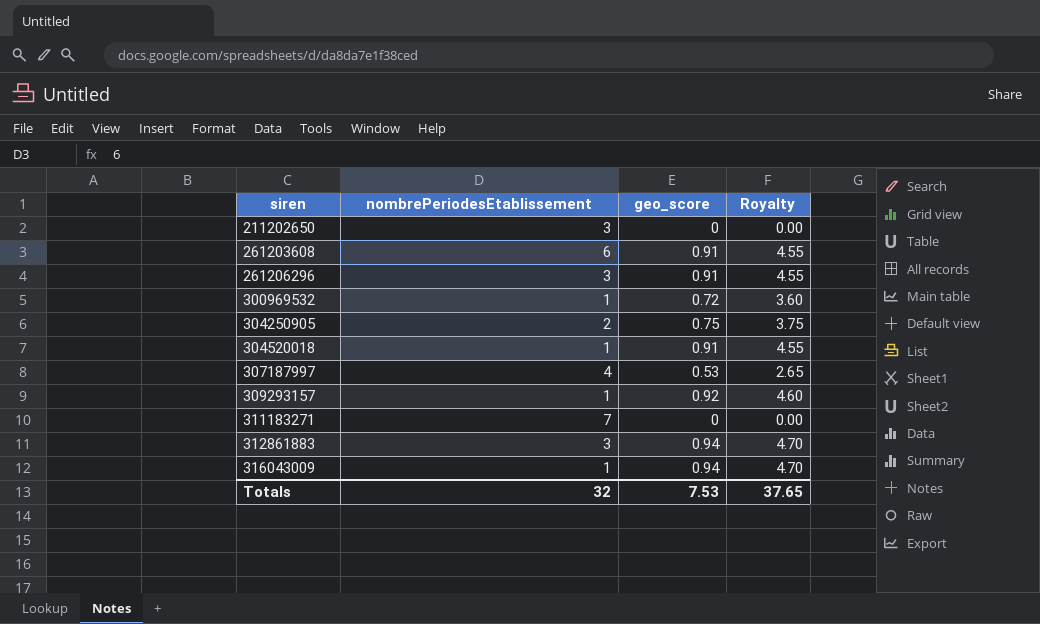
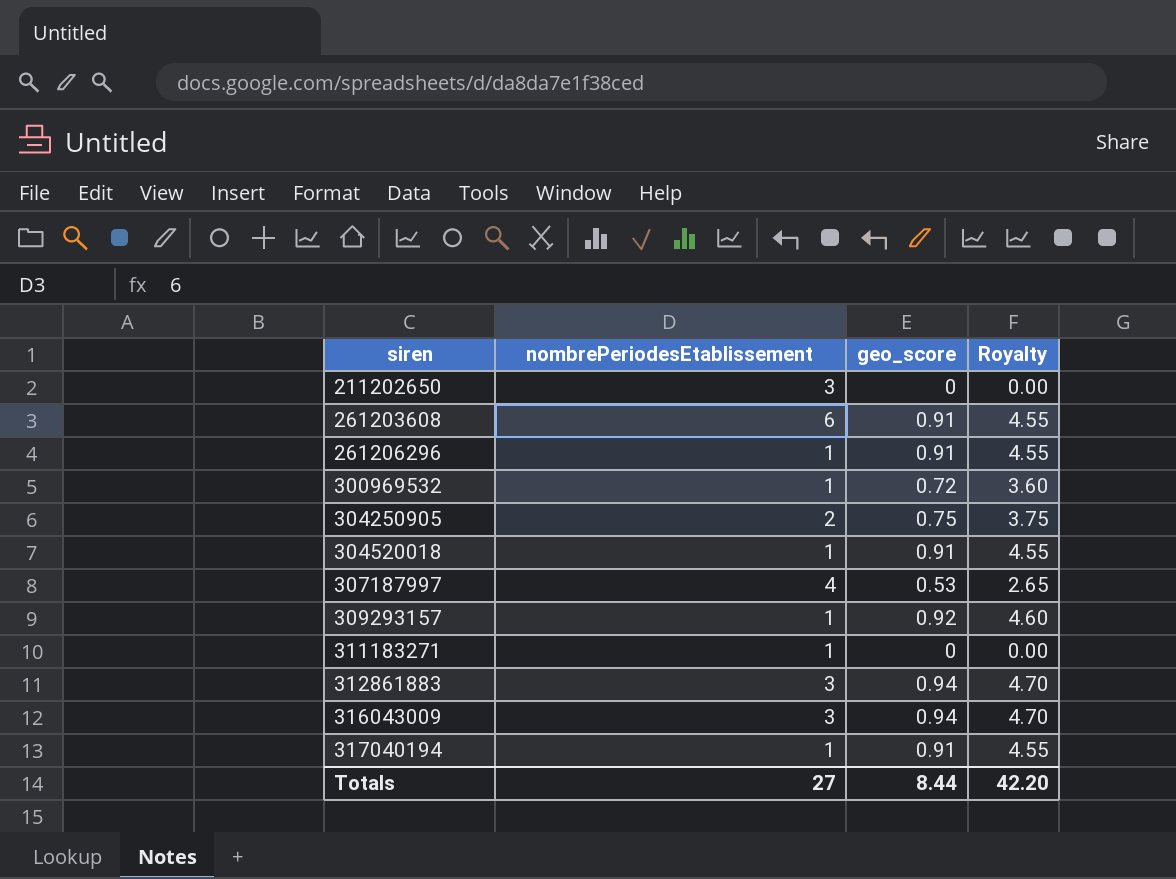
261206296 | nombrePeriodesEtablissement: 3 -> 1
311183271 | nombrePeriodesEtablissement: 7 -> 1
316043009 | nombrePeriodesEtablissement: 1 -> 3
row 317040194: none -> 1 | 0.91 | 4.55
Totals | nombrePeriodesEtablissement: 32 -> 27
Totals | geo_score: 7.53 -> 8.44
Totals | Royalty: 37.65 -> 42.20

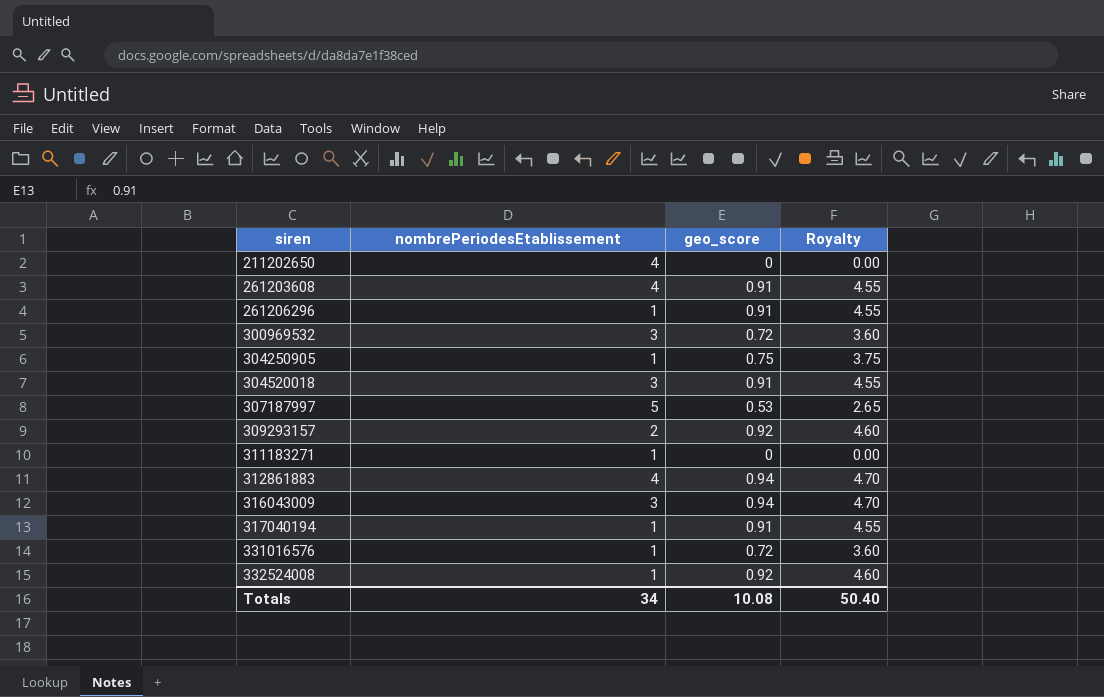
211202650 | nombrePeriodesEtablissement: 3 -> 4
261203608 | nombrePeriodesEtablissement: 6 -> 4
300969532 | nombrePeriodesEtablissement: 1 -> 3
304250905 | nombrePeriodesEtablissement: 2 -> 1
304520018 | nombrePeriodesEtablissement: 1 -> 3
307187997 | nombrePeriodesEtablissement: 4 -> 5
309293157 | nombrePeriodesEtablissement: 1 -> 2
312861883 | nombrePeriodesEtablissement: 3 -> 4
row 331016576: none -> 1 | 0.72 | 3.60
row 332524008: none -> 1 | 0.92 | 4.60
Totals | nombrePeriodesEtablissement: 27 -> 34
Totals | geo_score: 8.44 -> 10.08
Totals | Royalty: 42.20 -> 50.40

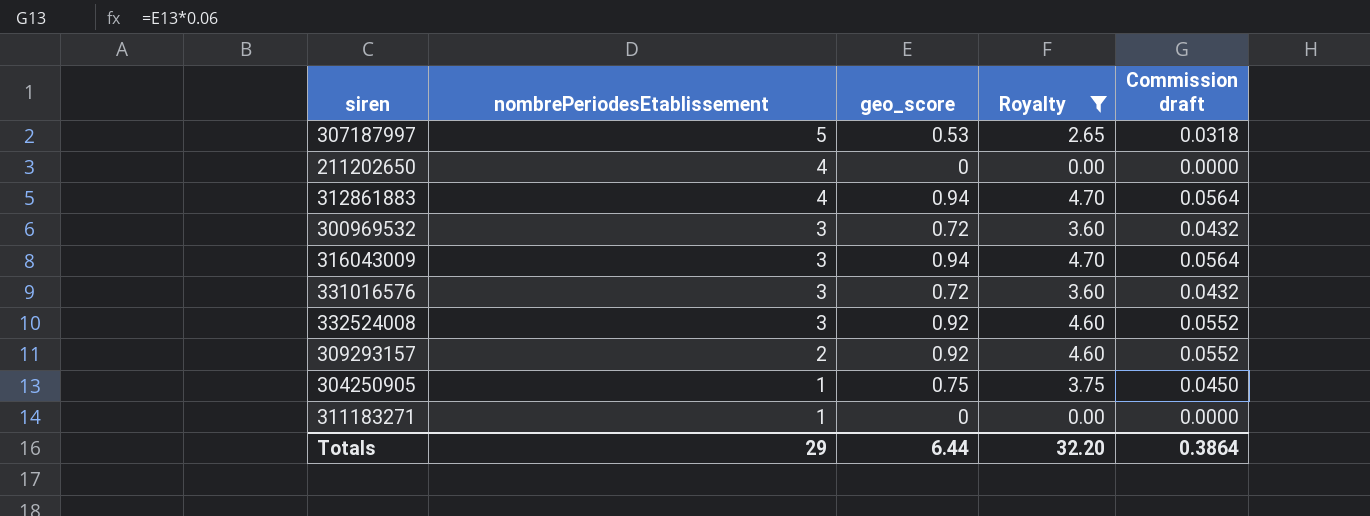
filter: none -> Royalty != 4.55
row order: siren ascending -> nombrePeriodesEtablissement descending
column Commission draft | formula: none -> [geo_score] * 0.06
331016576 | nombrePeriodesEtablissement: 1 -> 3
332524008 | nombrePeriodesEtablissement: 1 -> 3
Totals | nombrePeriodesEtablissement: 34 -> 29
Totals | geo_score: 10.08 -> 6.44
Totals | Royalty: 50.40 -> 32.20

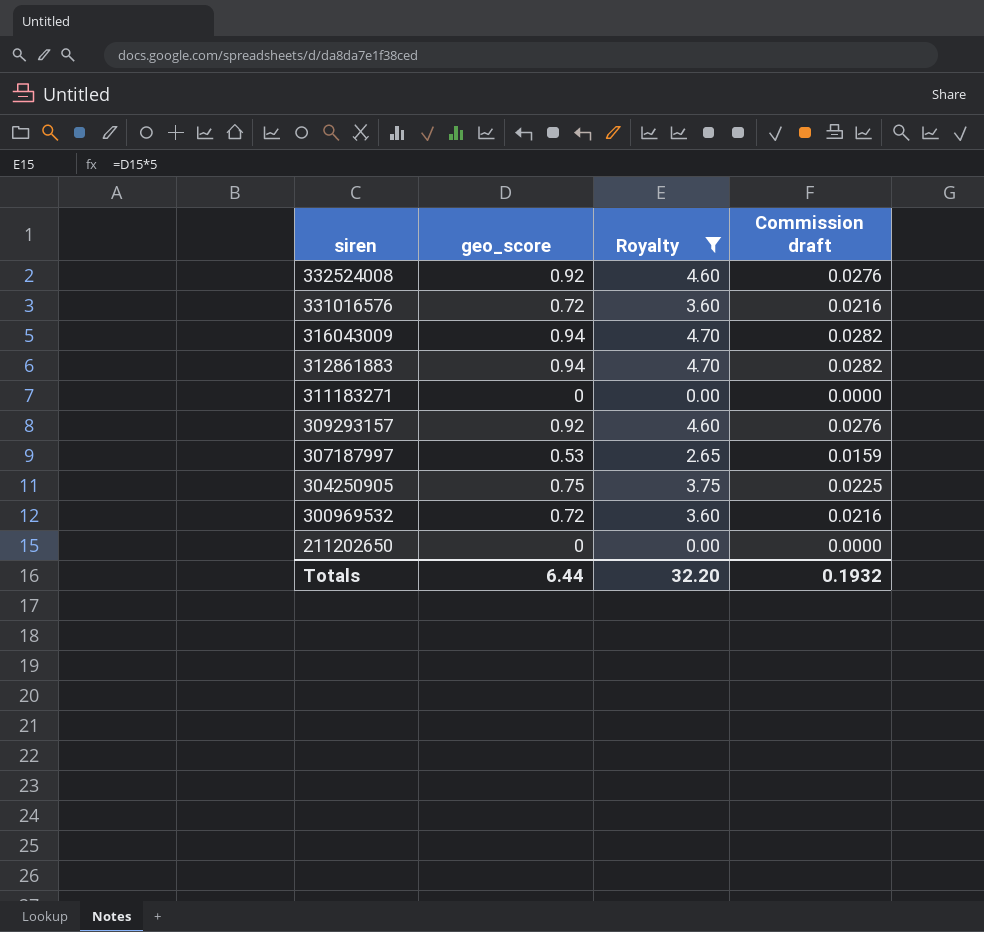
row order: nombrePeriodesEtablissement descending -> siren descending
column nombrePeriodesEtablissement | position: 2 -> none
column Commission draft | formula: [geo_score] * 0.06 -> [geo_score] * 0.03
Totals | Commission draft: 0.3864 -> 0.1932

